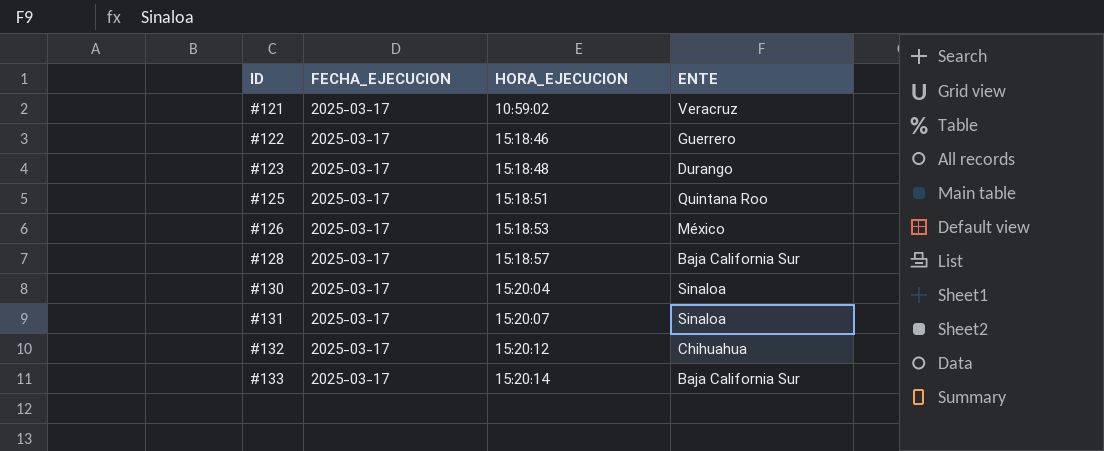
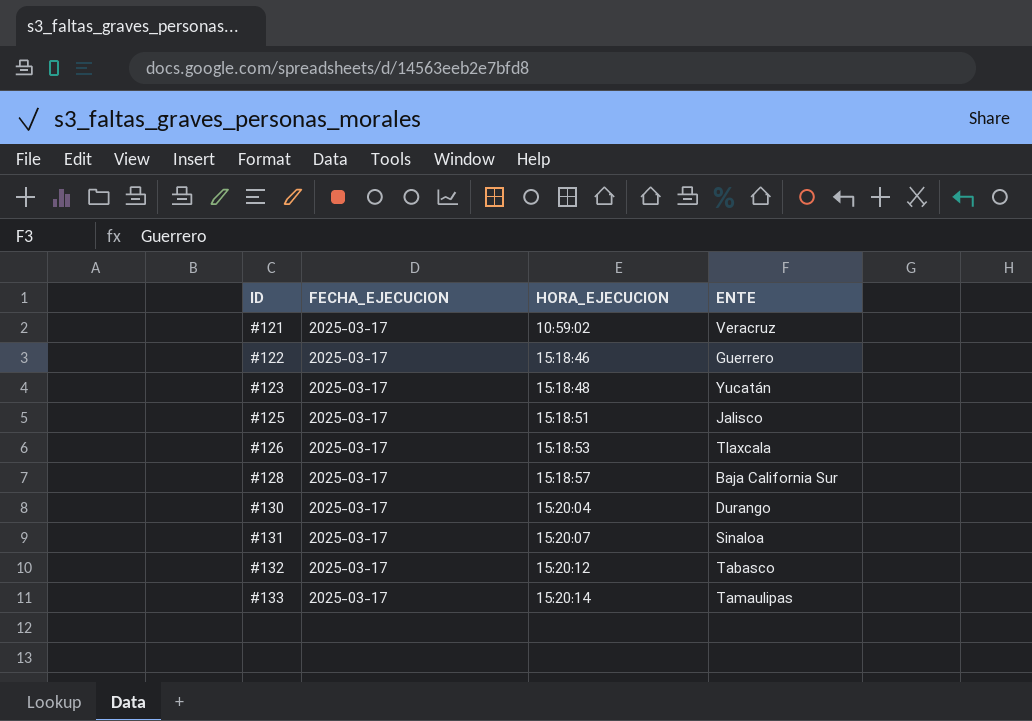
#123 | ENTE: Durango -> Yucatán
#125 | ENTE: Quintana Roo -> Jalisco
#126 | ENTE: México -> Tlaxcala
#130 | ENTE: Sinaloa -> Durango
#132 | ENTE: Chihuahua -> Tabasco
#133 | ENTE: Baja California Sur -> Tamaulipas

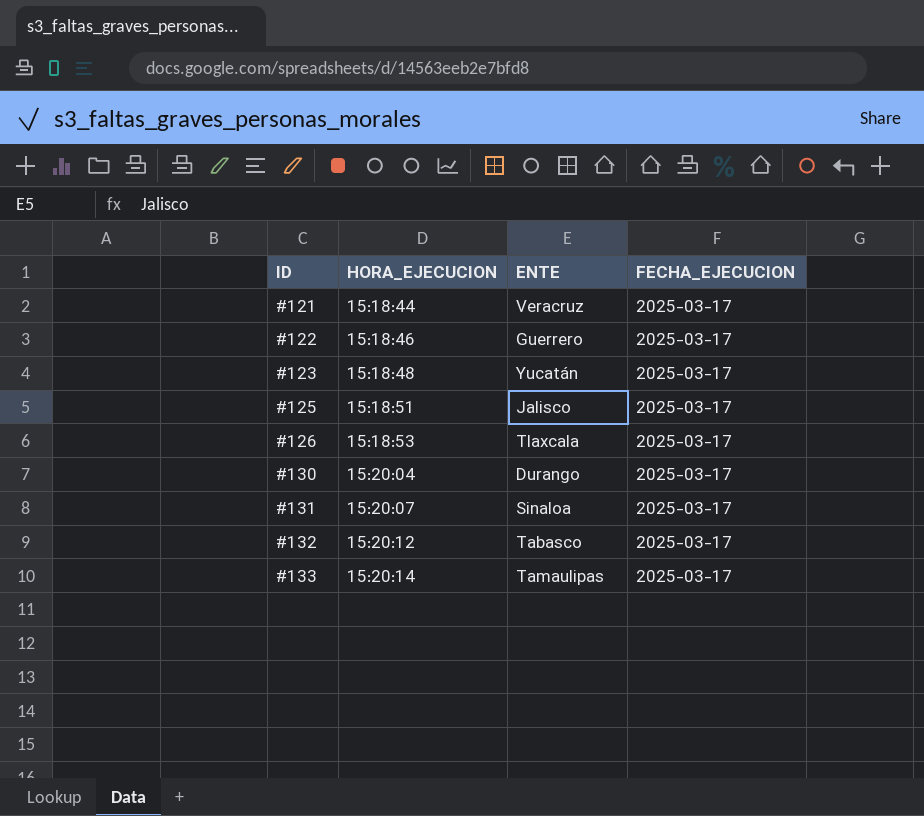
column FECHA_EJECUCION | position: 2 -> 4
row #128: 2025-03-17 | 15:18:57 | Baja California Sur -> none
#121 | HORA_EJECUCION: 10:59:02 -> 15:18:44

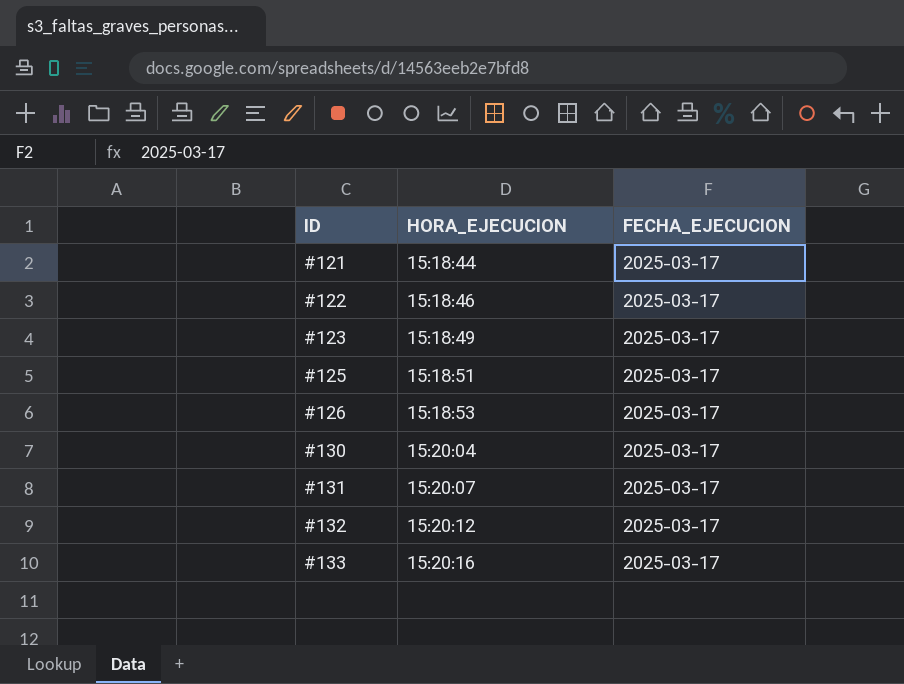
column ENTE | position: 3 -> none
#123 | HORA_EJECUCION: 15:18:48 -> 15:18:49
#133 | HORA_EJECUCION: 15:20:14 -> 15:20:16

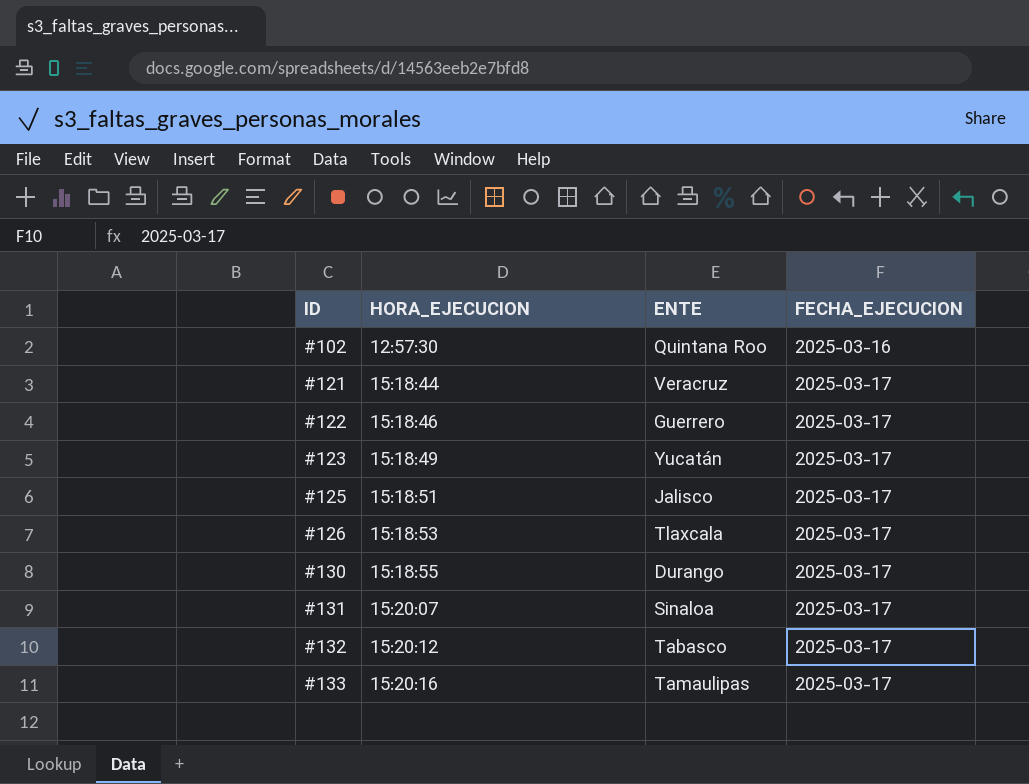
column ENTE | position: none -> 3
row #102: none -> 12:57:30 | Quintana Roo | 2025-03-16
#130 | HORA_EJECUCION: 15:20:04 -> 15:18:55

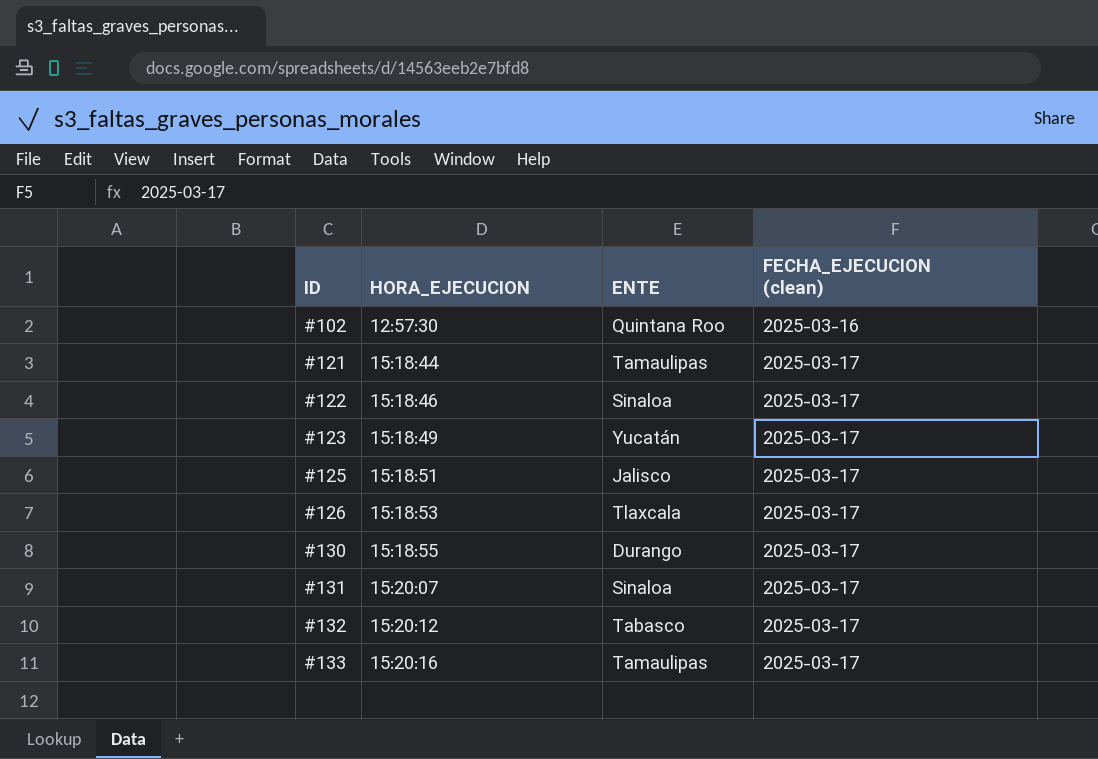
column name: FECHA_EJECUCION -> FECHA_EJECUCION (clean)
#121 | ENTE: Veracruz -> Tamaulipas
#122 | ENTE: Guerrero -> Sinaloa

